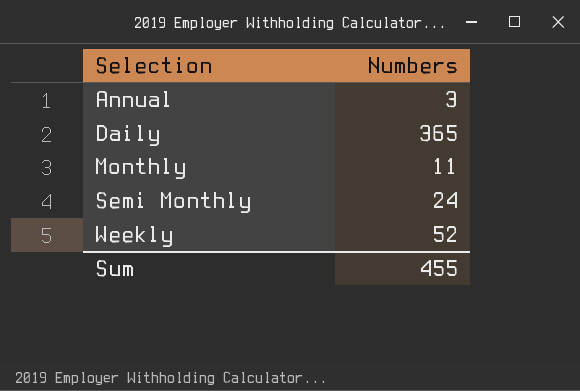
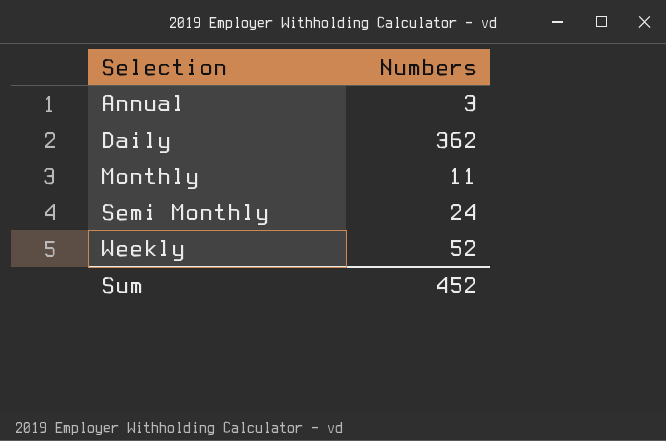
Daily | Numbers: 365 -> 362
Sum | Numbers: 455 -> 452

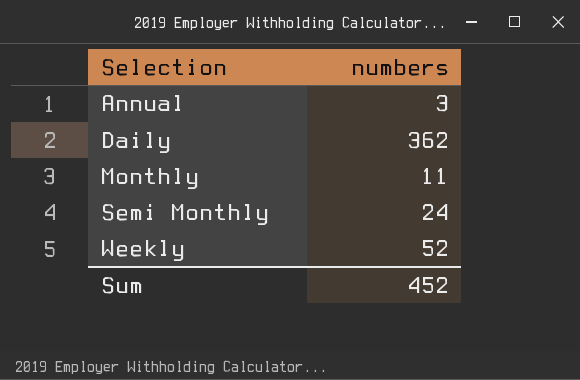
column name: Numbers -> numbers

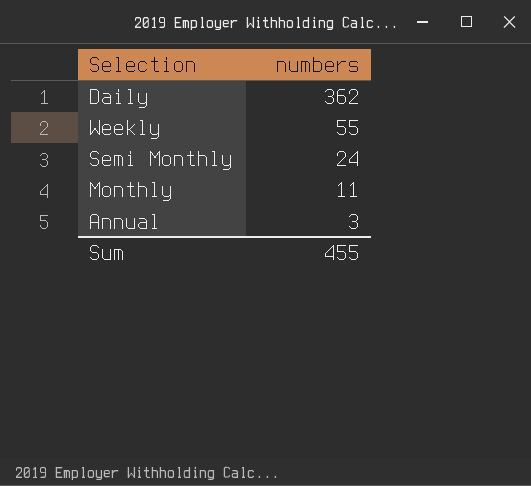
row order: Selection ascending -> numbers descending
Weekly | numbers: 52 -> 55
Sum | numbers: 452 -> 455

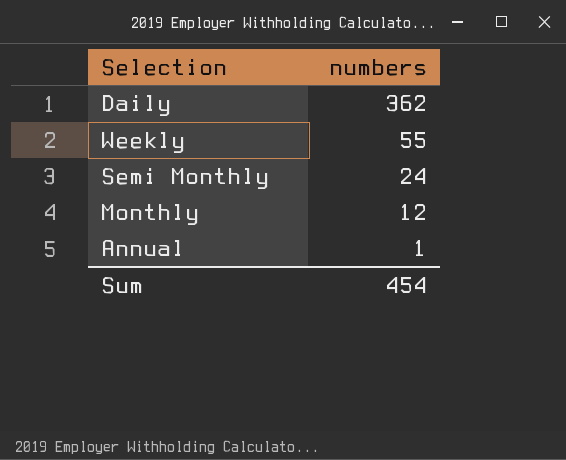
Monthly | numbers: 11 -> 12
Annual | numbers: 3 -> 1
Sum | numbers: 455 -> 454

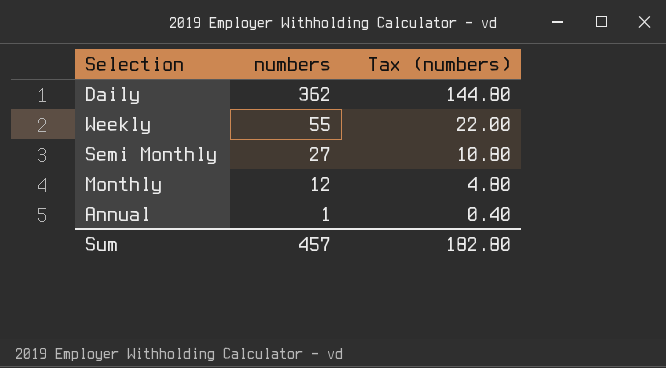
column Tax (numbers) | formula: none -> [numbers] * 0.4
Semi Monthly | numbers: 24 -> 27
Sum | numbers: 454 -> 457

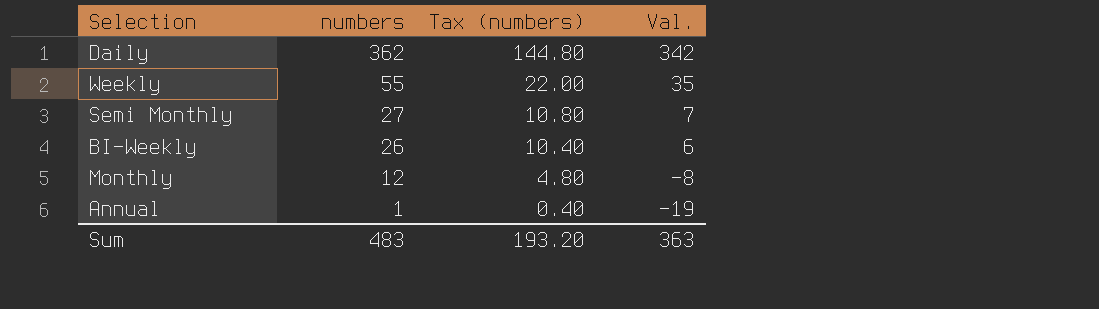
column Val. | formula: none -> [numbers] - 20
row BI-Weekly: none -> 26 | 10.40 | 6
Sum | numbers: 457 -> 483
Sum | Tax (numbers): 182.80 -> 193.20

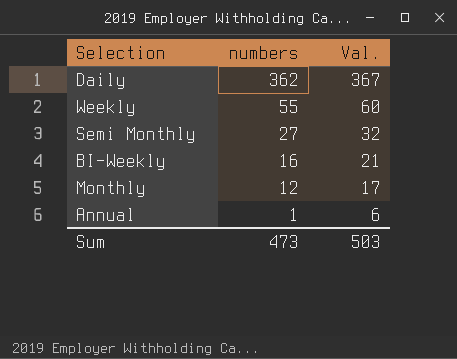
column Tax (numbers) | formula: [numbers] * 0.4 -> none
column Val. | formula: [numbers] - 20 -> [numbers] + 5
BI-Weekly | numbers: 26 -> 16
Sum | numbers: 483 -> 473
Sum | Val.: 363 -> 503

